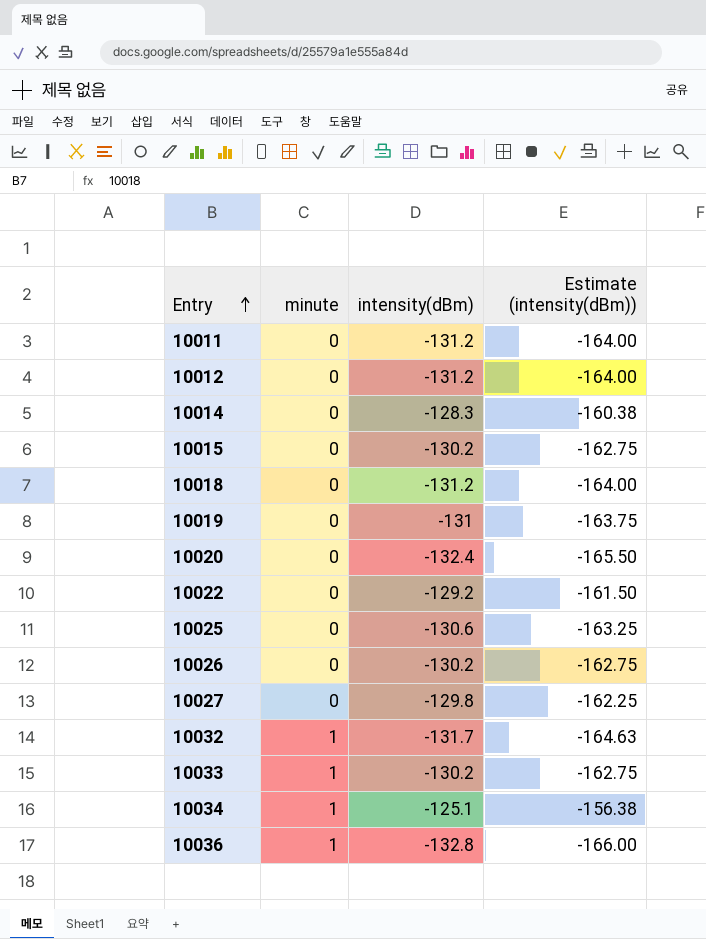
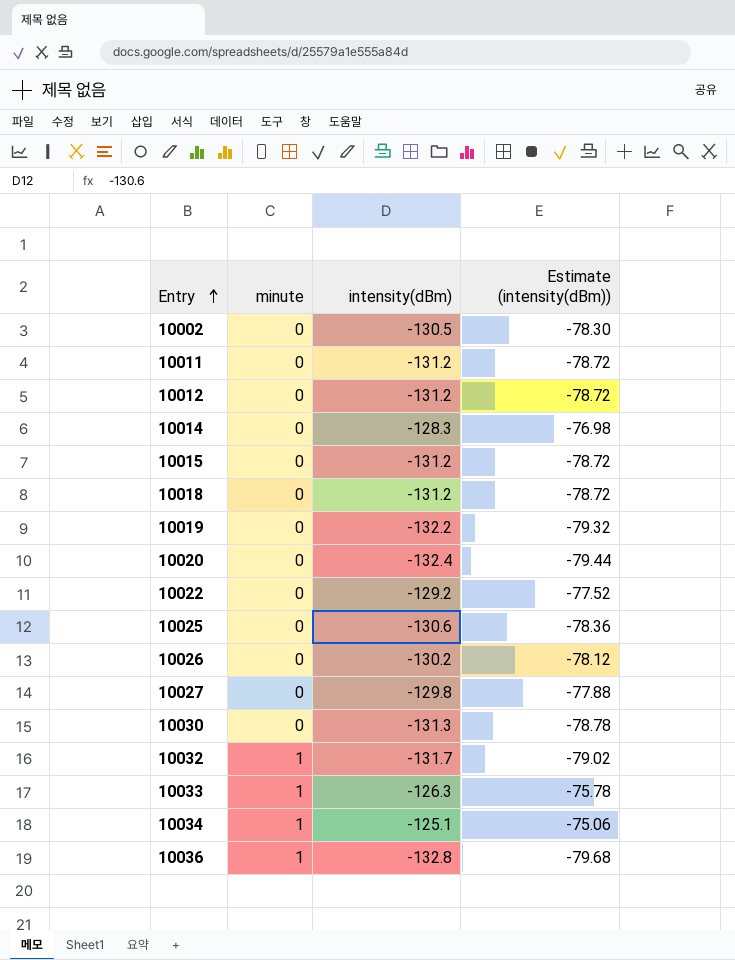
column Estimate (intensity(dBm)) | formula: [intensity(dBm)] * 1.25 -> [intensity(dBm)] * 0.6
row 10002: none -> 0 | -130.5 | -78.30
10015 | intensity(dBm): -130.2 -> -131.2
10019 | intensity(dBm): -131 -> -132.2
row 10030: none -> 0 | -131.3 | -78.78
10033 | intensity(dBm): -130.2 -> -126.3

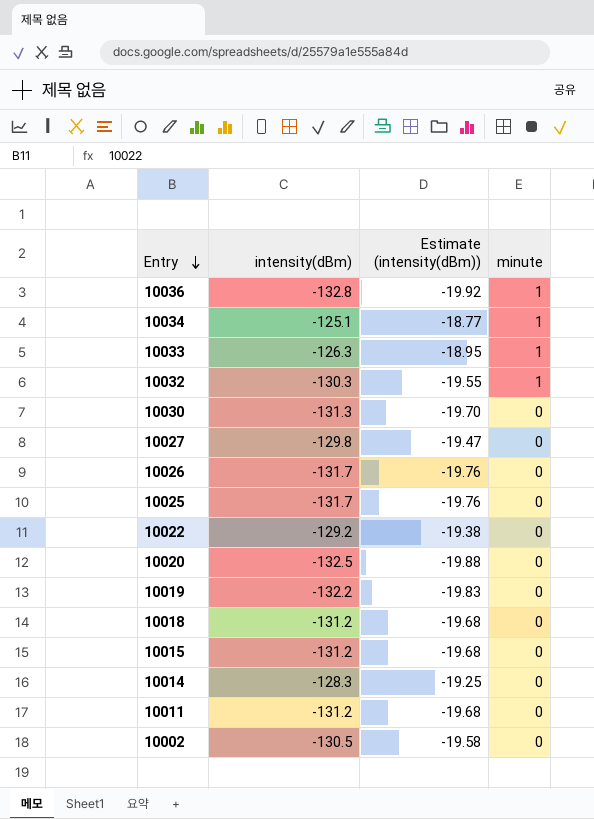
row order: Entry ascending -> Entry descending
column Estimate (intensity(dBm)) | formula: [intensity(dBm)] * 0.6 -> [intensity(dBm)] * 0.15
column minute | position: 2 -> 4
row 10012: 0 | -131.2 | -78.72 -> none
10032 | intensity(dBm): -131.7 -> -130.3
10026 | intensity(dBm): -130.2 -> -131.7
10025 | intensity(dBm): -130.6 -> -131.7
10020 | intensity(dBm): -132.4 -> -132.5

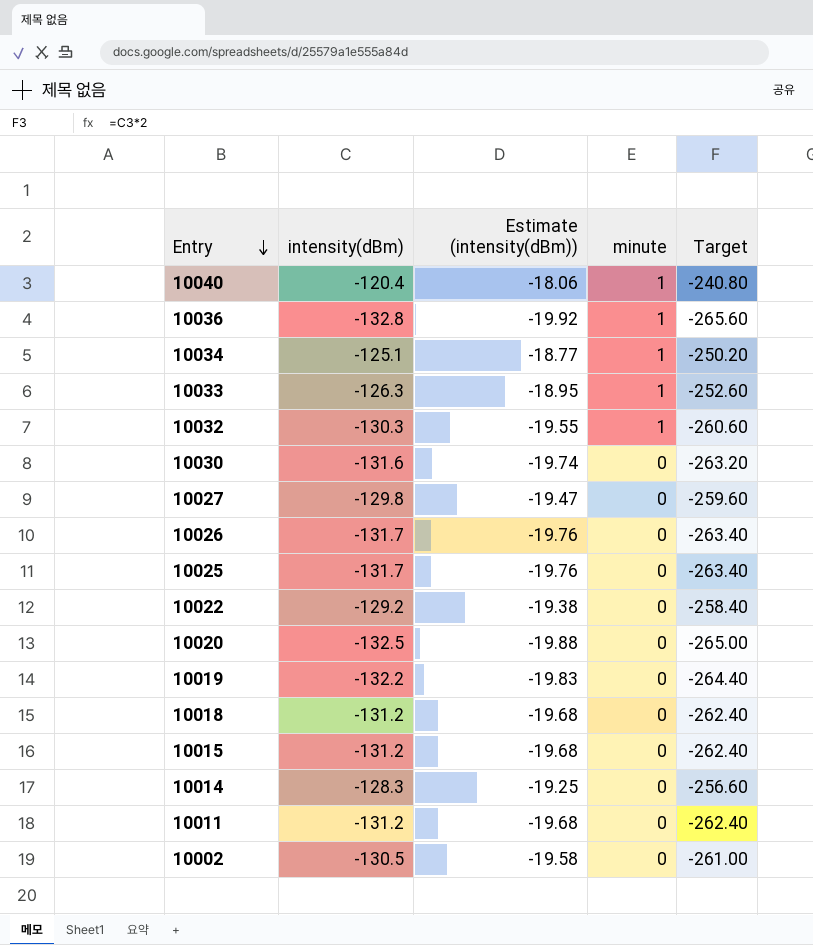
column Target | formula: none -> [intensity(dBm)] * 2
row 10040: none -> -120.4 | -18.06 | 1 | -240.80
10030 | intensity(dBm): -131.3 -> -131.6
10030 | Estimate (intensity(dBm)): -19.70 -> -19.74

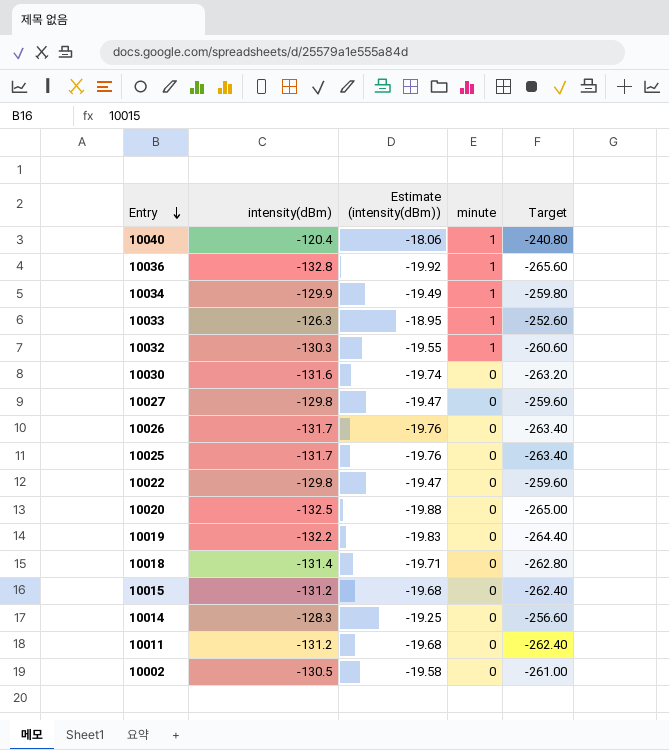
10034 | intensity(dBm): -125.1 -> -129.9
10034 | Estimate (intensity(dBm)): -18.77 -> -19.49
10034 | Target: -250.20 -> -259.80
10022 | intensity(dBm): -129.2 -> -129.8
10022 | Estimate (intensity(dBm)): -19.38 -> -19.47
10022 | Target: -258.40 -> -259.60
10018 | intensity(dBm): -131.2 -> -131.4
10018 | Estimate (intensity(dBm)): -19.68 -> -19.71
10018 | Target: -262.40 -> -262.80

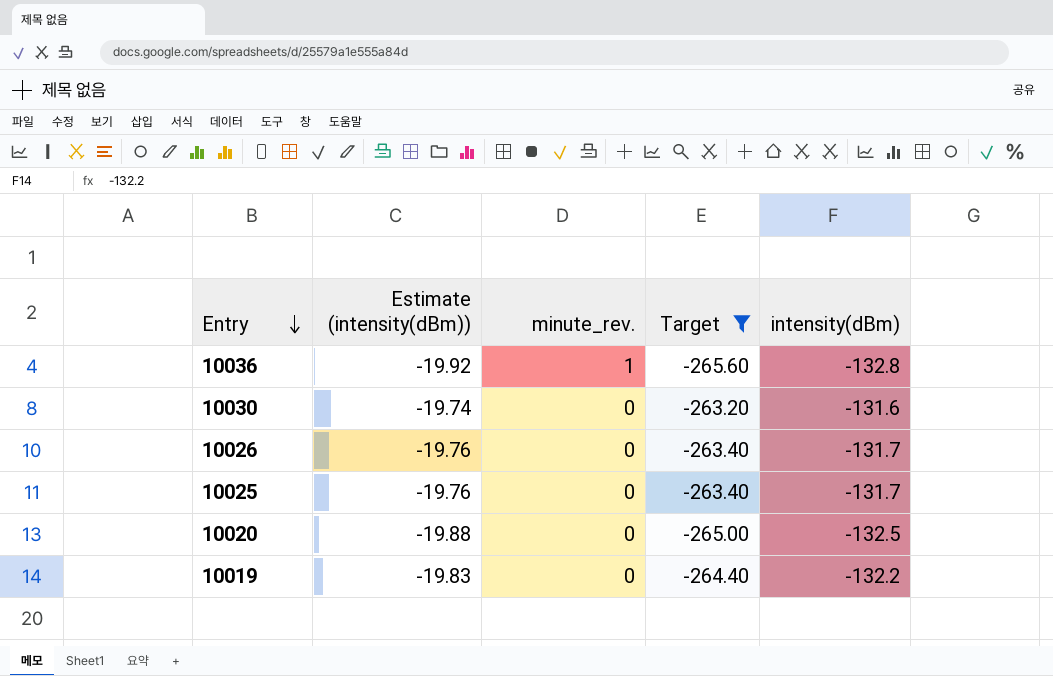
filter: none -> Target <= -263.20
column name: minute -> minute_rev.
column intensity(dBm) | position: 2 -> 5

